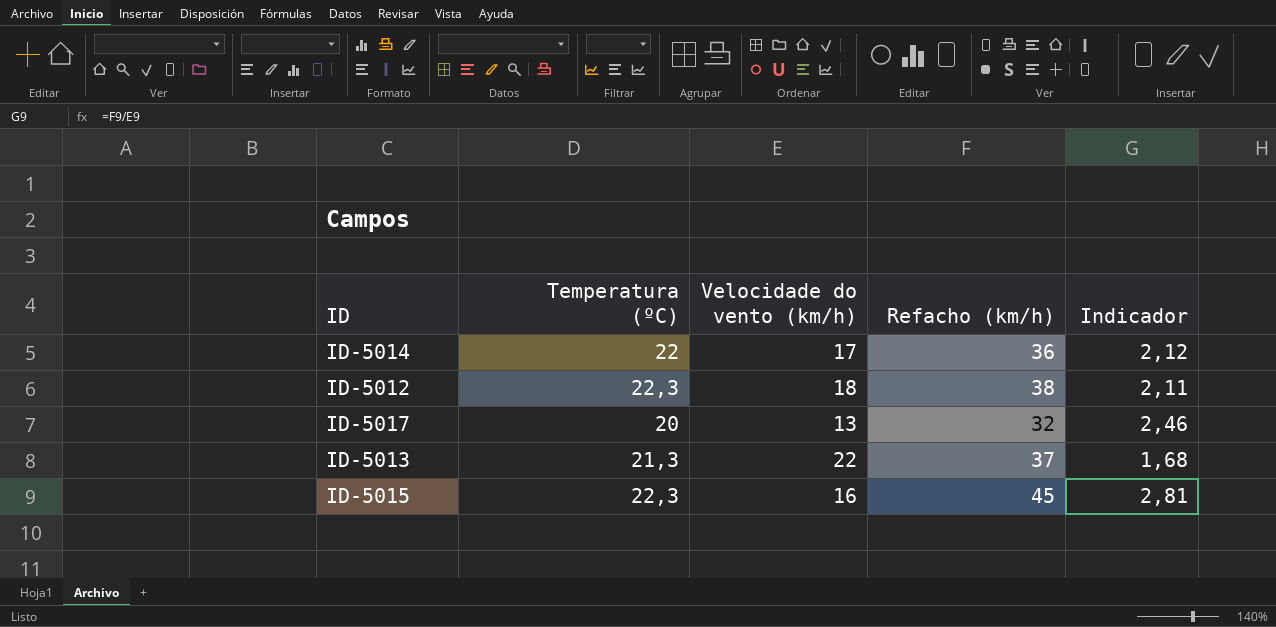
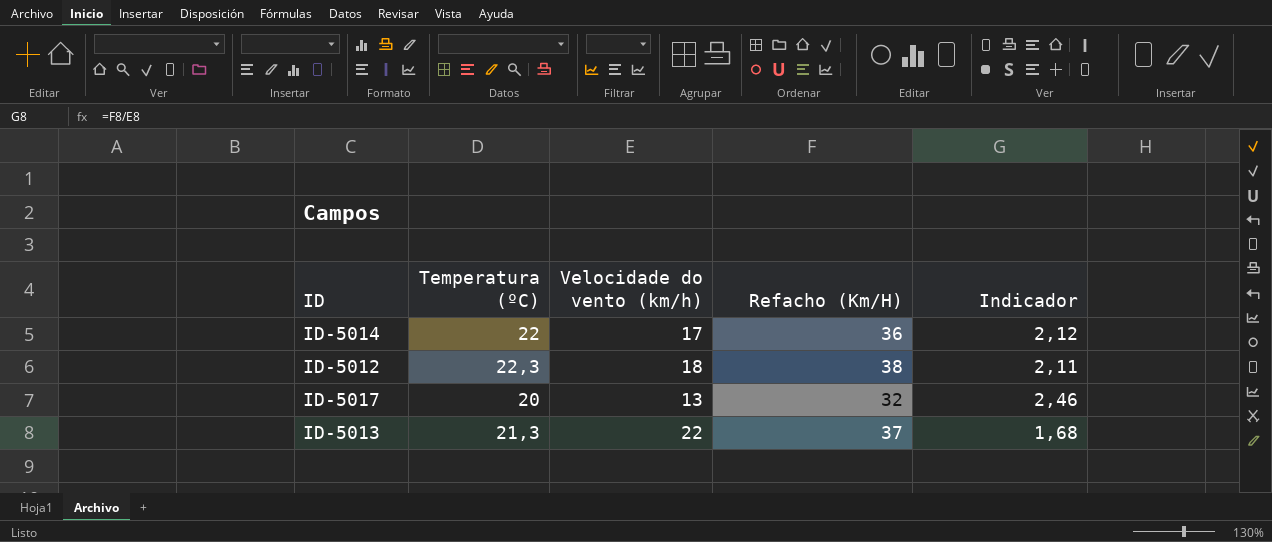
column name: Refacho (km/h) -> Refacho (Km/H)
row ID-5015: 22,3 | 16 | 45 | 2,81 -> none

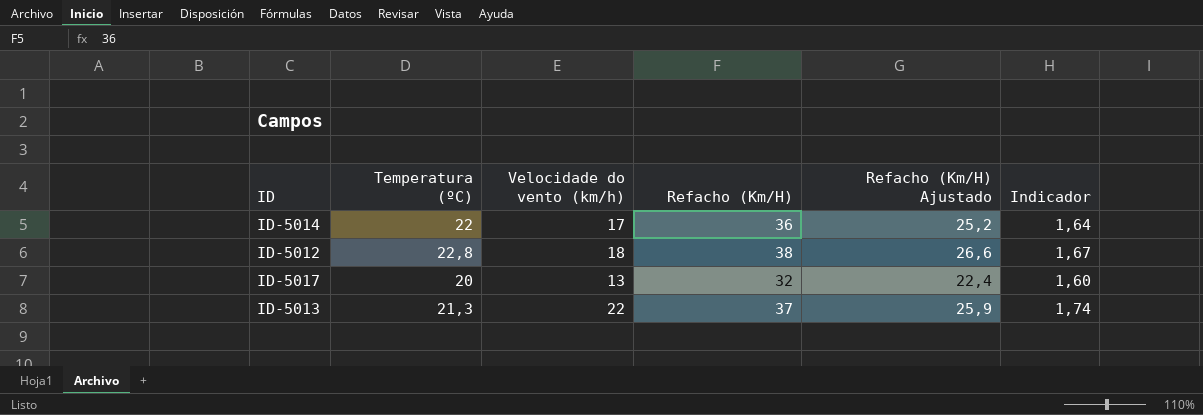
column Refacho (Km/H) Ajustado | formula: none -> [Refacho (Km/H)] * 0,7
column Indicador | formula: [Refacho (Km/H)] / [Velocidade do vento (km/h)] -> [Refacho (Km/H)] / [Temperatura (ºC)]
ID-5012 | Temperatura (ºC): 22,3 -> 22,8

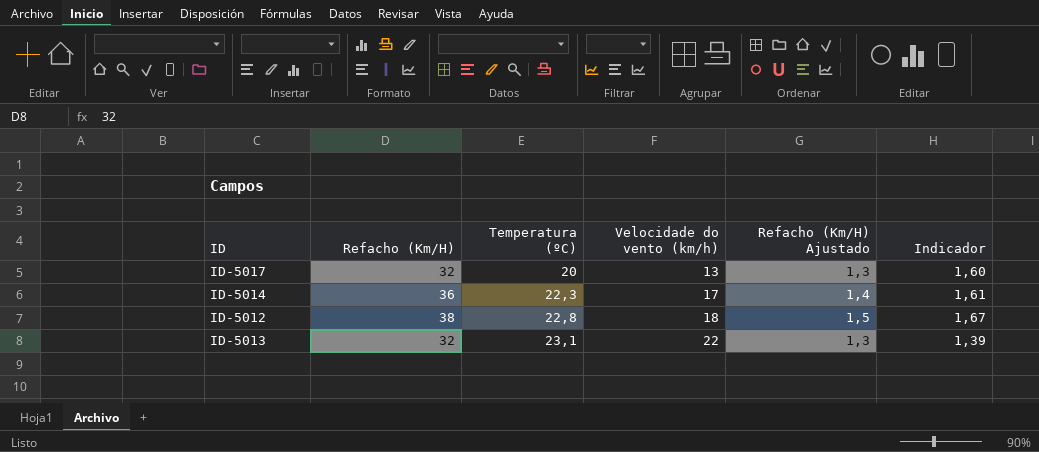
row order: none -> Temperatura (ºC) ascending
column Refacho (Km/H) | position: 4 -> 2
column Refacho (Km/H) Ajustado | formula: [Refacho (Km/H)] * 0,7 -> [Refacho (Km/H)] * 0,04
ID-5014 | Temperatura (ºC): 22 -> 22,3
ID-5014 | Indicador: 1,64 -> 1,61
ID-5013 | Refacho (Km/H): 37 -> 32
ID-5013 | Temperatura (ºC): 21,3 -> 23,1
ID-5013 | Indicador: 1,74 -> 1,39

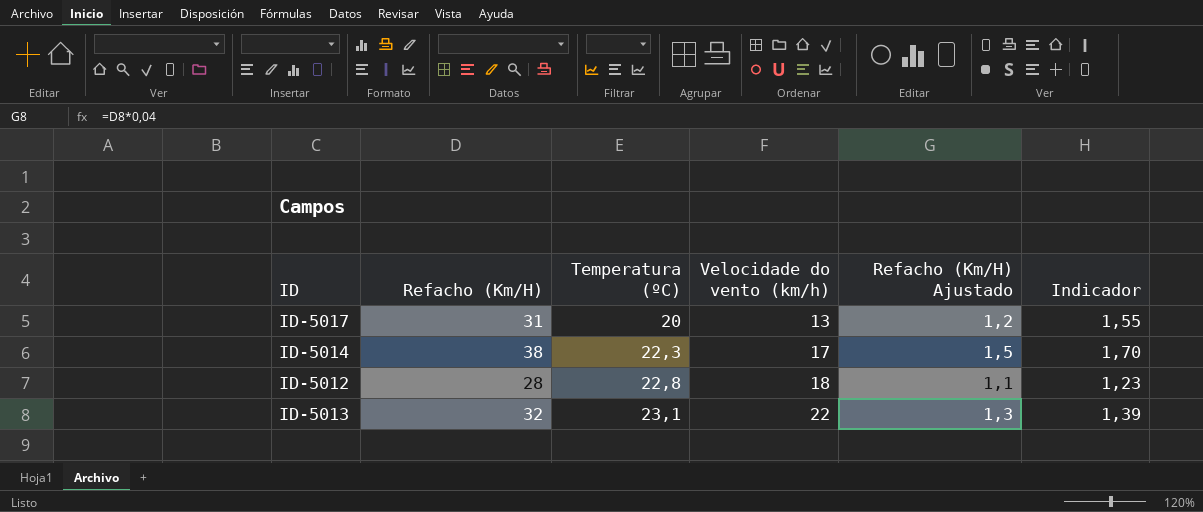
ID-5017 | Refacho (Km/H): 32 -> 31
ID-5017 | Refacho (Km/H) Ajustado: 1,3 -> 1,2
ID-5017 | Indicador: 1,60 -> 1,55
ID-5014 | Refacho (Km/H): 36 -> 38
ID-5014 | Refacho (Km/H) Ajustado: 1,4 -> 1,5
ID-5014 | Indicador: 1,61 -> 1,70
ID-5012 | Refacho (Km/H): 38 -> 28
ID-5012 | Refacho (Km/H) Ajustado: 1,5 -> 1,1
ID-5012 | Indicador: 1,67 -> 1,23

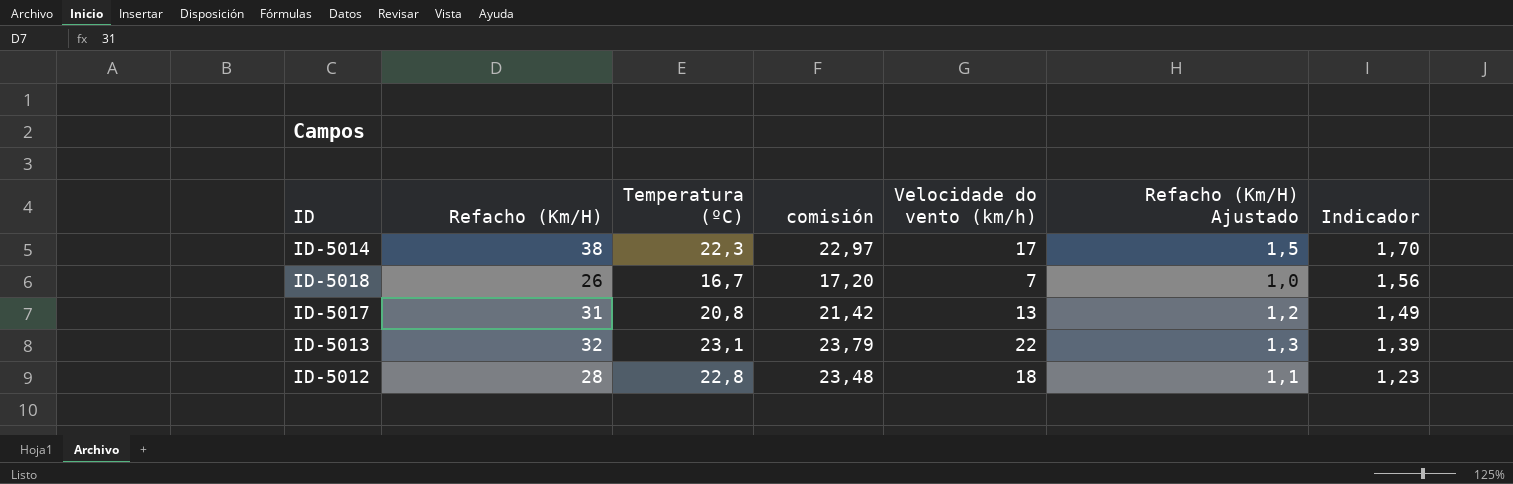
row order: Temperatura (ºC) ascending -> Indicador descending
column comisión | formula: none -> [Temperatura (ºC)] * 1,03
row ID-5018: none -> 26 | 16,7 | 17,20 | 7 | 1,0 | 1,56
ID-5017 | Temperatura (ºC): 20 -> 20,8
ID-5017 | Indicador: 1,55 -> 1,49

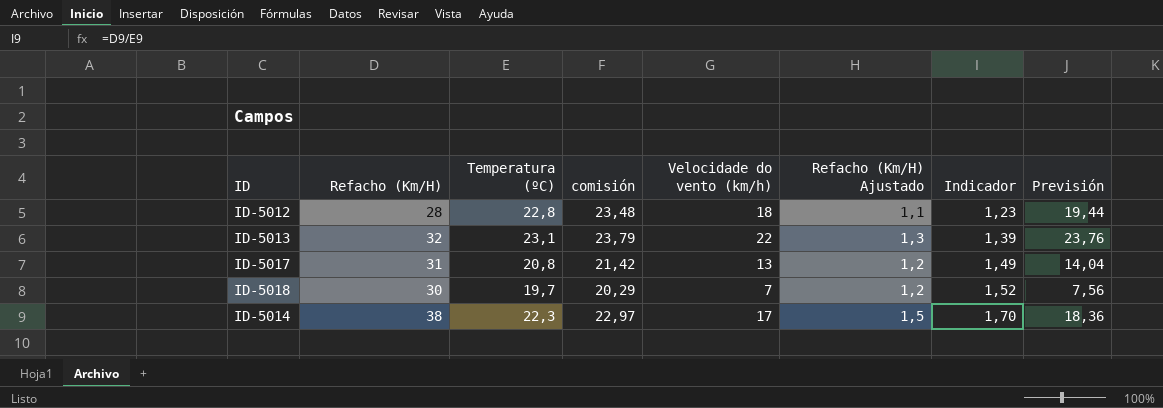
row order: Indicador descending -> Indicador ascending
column Previsión | formula: none -> [Velocidade do vento (km/h)] * 1,08
ID-5018 | Refacho (Km/H): 26 -> 30
ID-5018 | Temperatura (ºC): 16,7 -> 19,7
ID-5018 | comisión: 17,20 -> 20,29
ID-5018 | Refacho (Km/H) Ajustado: 1,0 -> 1,2
ID-5018 | Indicador: 1,56 -> 1,52

